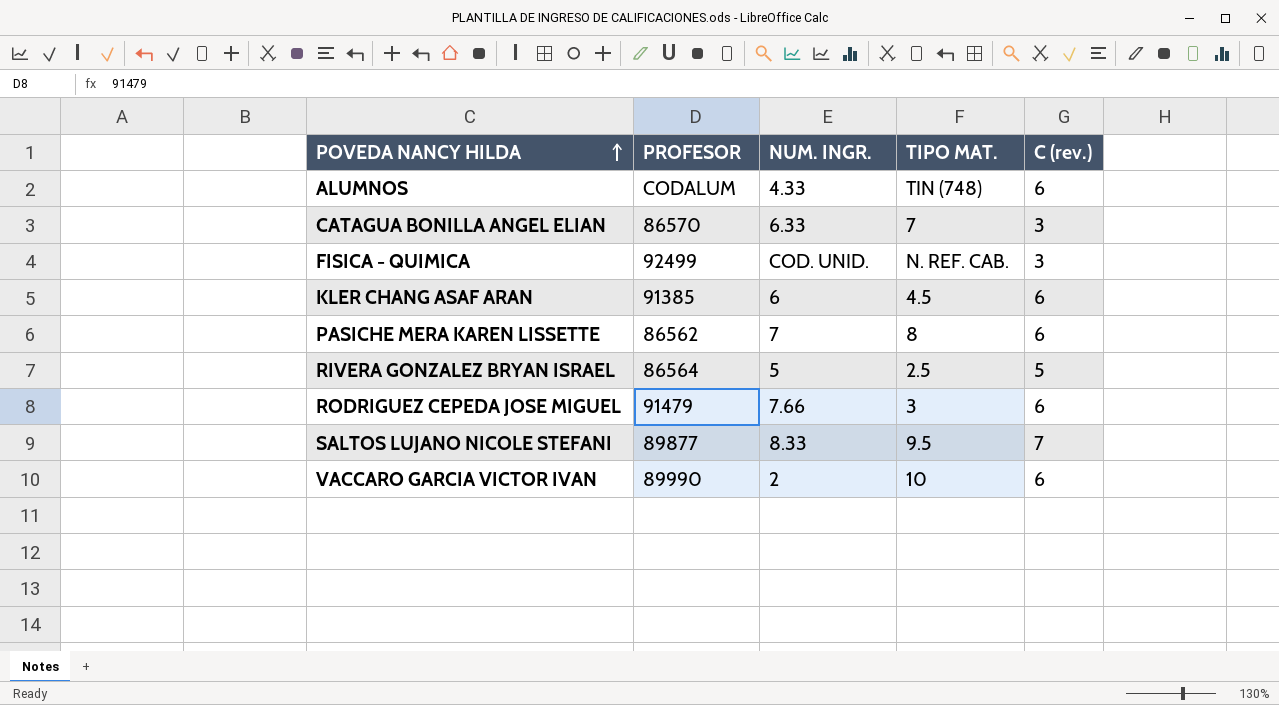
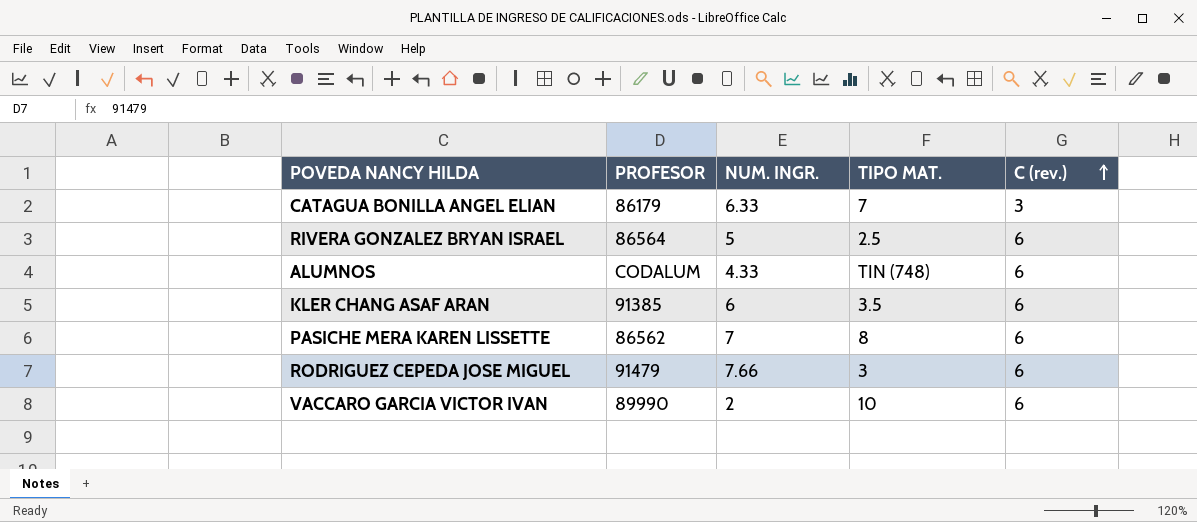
row order: POVEDA NANCY HILDA ascending -> C (rev.) ascending
row FISICA - QUIMICA: 92499 | COD. UNID. | N. REF. CAB. | 3 -> none
row SALTOS LUJANO NICOLE STEFANI: 89877 | 8.33 | 9.5 | 7 -> none
CATAGUA BONILLA ANGEL ELIAN | PROFESOR: 86570 -> 86179
RIVERA GONZALEZ BRYAN ISRAEL | C (rev.): 5 -> 6
KLER CHANG ASAF ARAN | TIPO MAT.: 4.5 -> 3.5

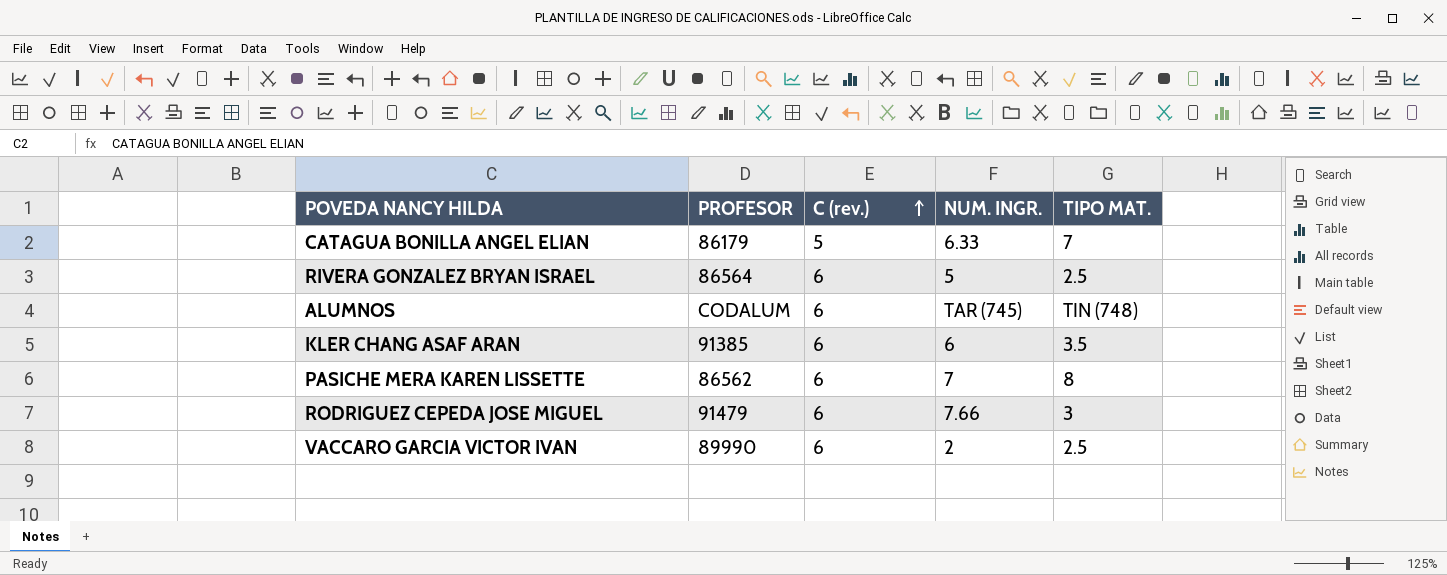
column C (rev.) | position: 5 -> 3
CATAGUA BONILLA ANGEL ELIAN | C (rev.): 3 -> 5
ALUMNOS | NUM. INGR.: 4.33 -> TAR (745)
VACCARO GARCIA VICTOR IVAN | TIPO MAT.: 10 -> 2.5

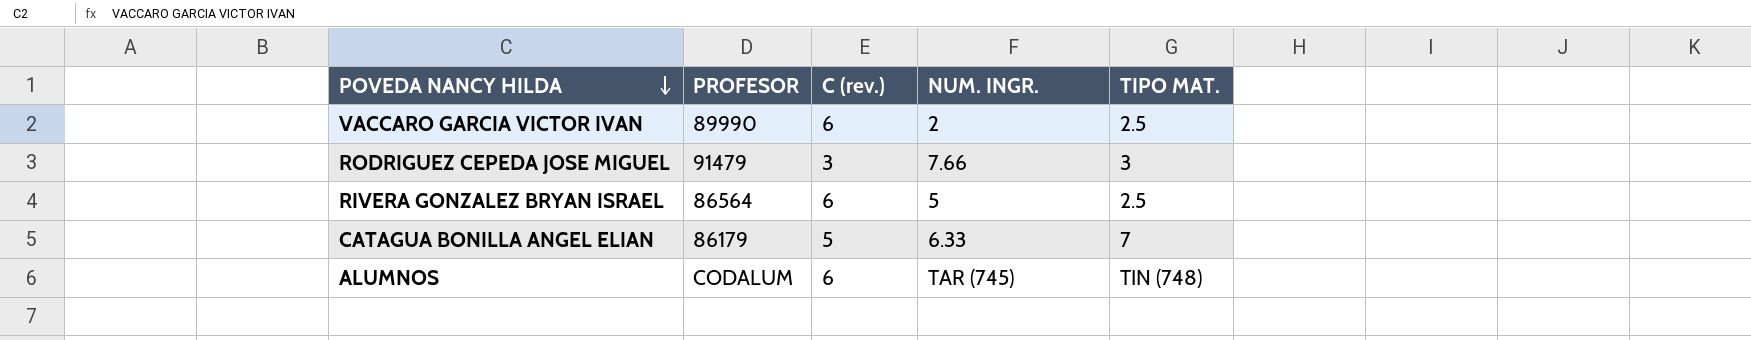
row order: C (rev.) ascending -> POVEDA NANCY HILDA descending
row KLER CHANG ASAF ARAN: 91385 | 6 | 6 | 3.5 -> none
row PASICHE MERA KAREN LISSETTE: 86562 | 6 | 7 | 8 -> none
RODRIGUEZ CEPEDA JOSE MIGUEL | C (rev.): 6 -> 3

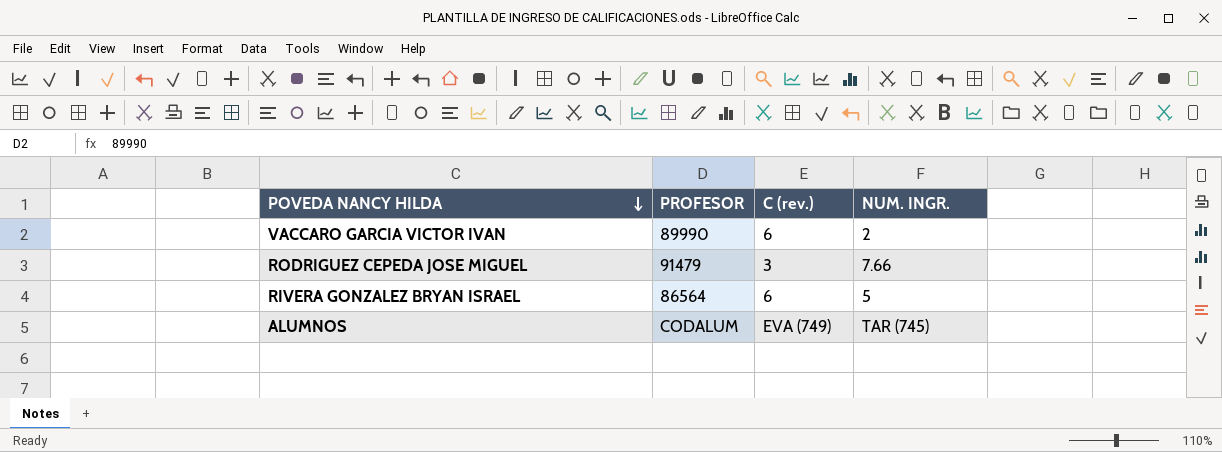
column TIPO MAT. | position: 5 -> none
row CATAGUA BONILLA ANGEL ELIAN: 86179 | 5 | 6.33 | 7 -> none
ALUMNOS | C (rev.): 6 -> EVA (749)

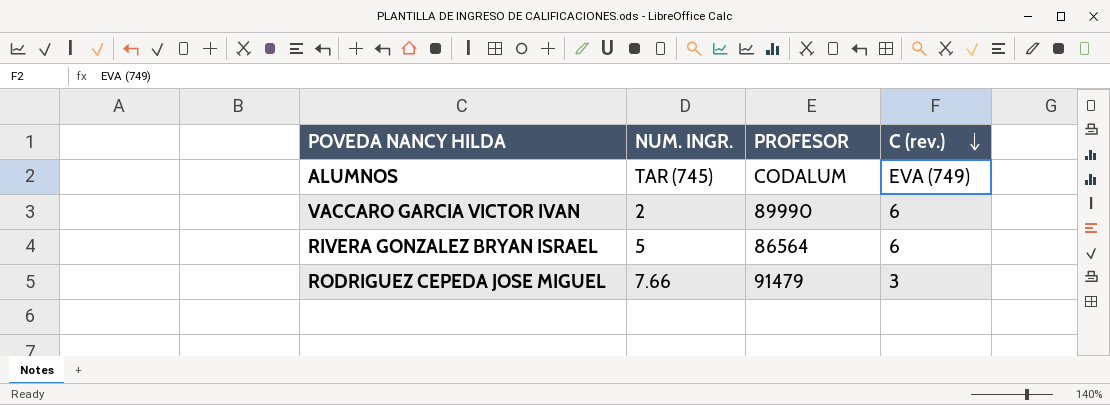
row order: POVEDA NANCY HILDA descending -> C (rev.) descending
column NUM. INGR. | position: 4 -> 2

